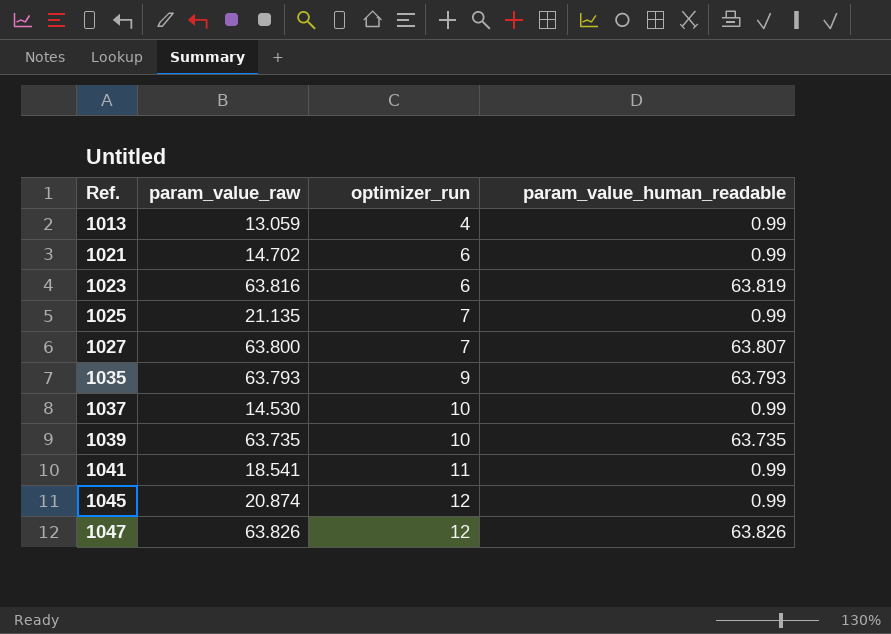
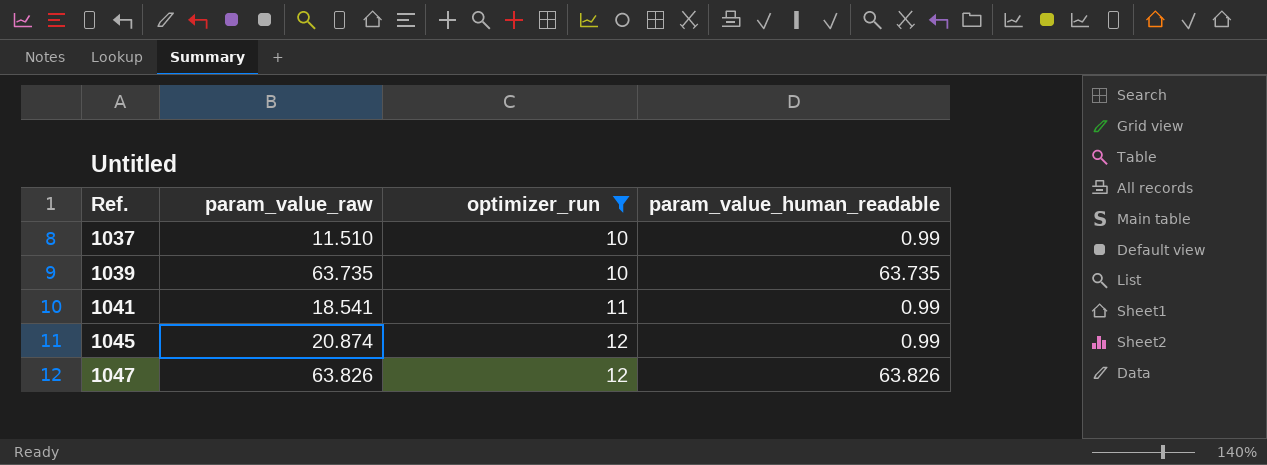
filter: none -> optimizer_run >= 10
1037 | param_value_raw: 14.530 -> 11.510

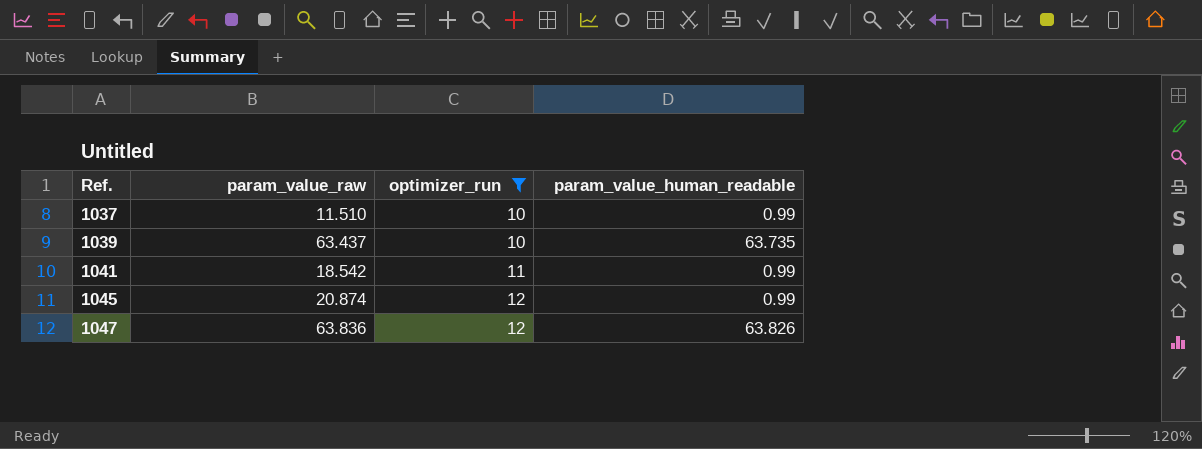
1039 | param_value_raw: 63.735 -> 63.437
1041 | param_value_raw: 18.541 -> 18.542
1047 | param_value_raw: 63.826 -> 63.836

